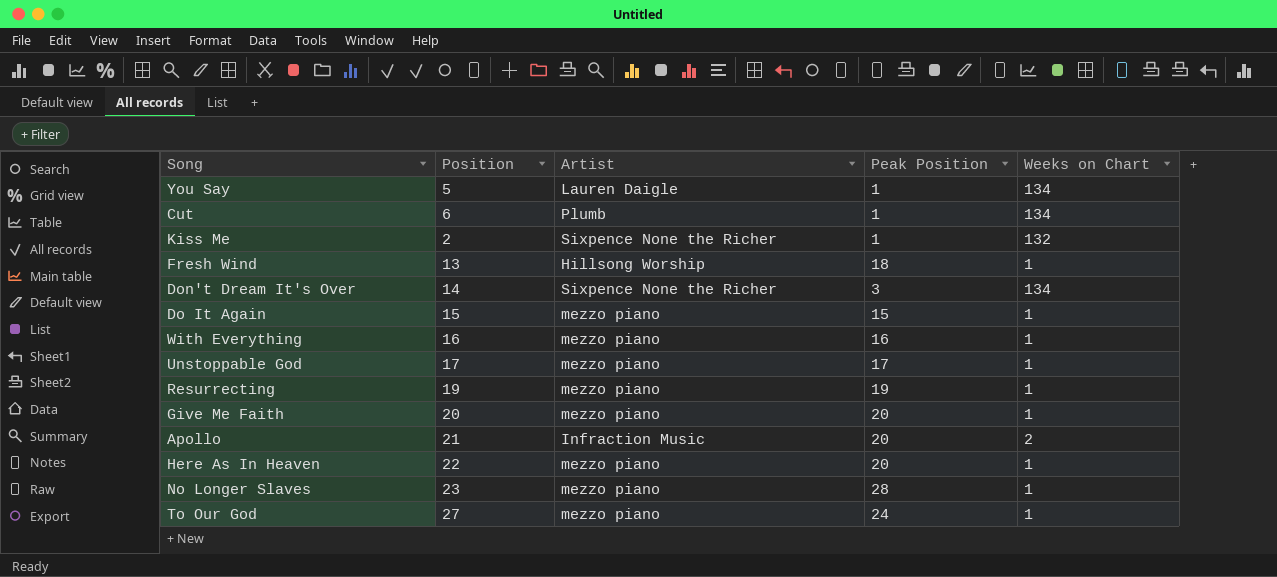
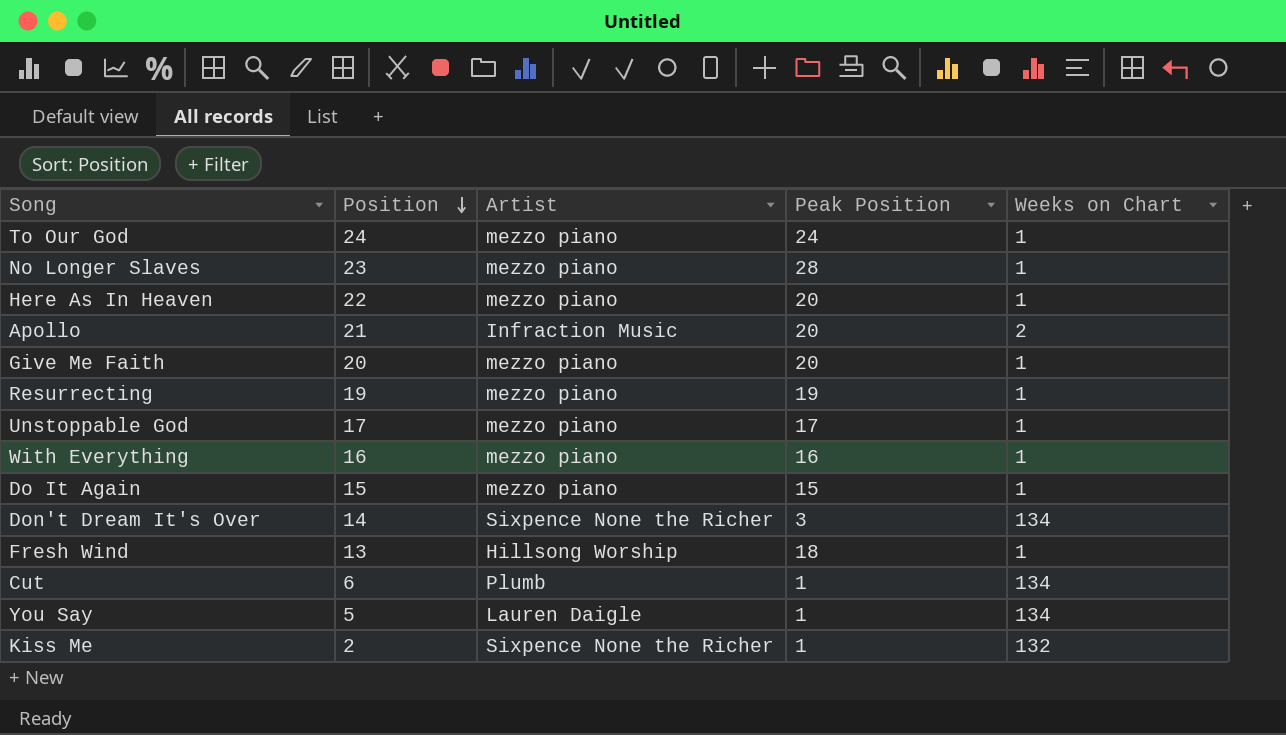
row order: none -> Position descending
To Our God | Position: 27 -> 24

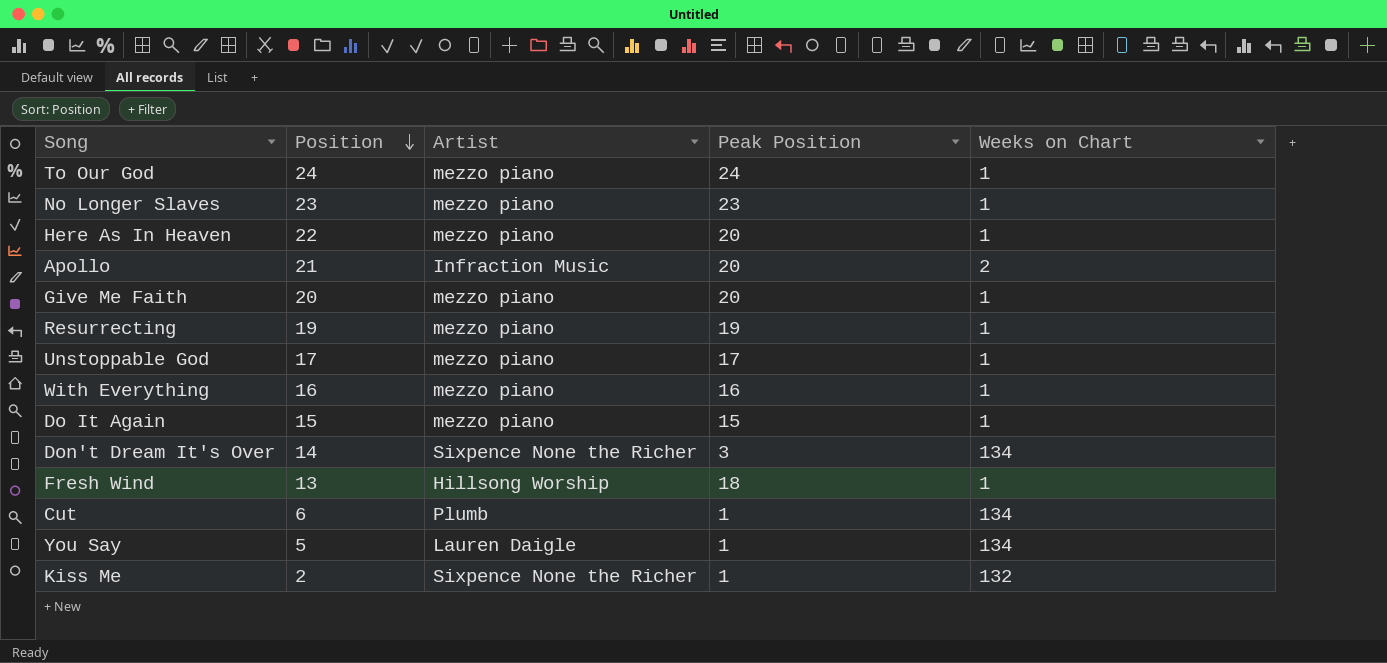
No Longer Slaves | Peak Position: 28 -> 23

